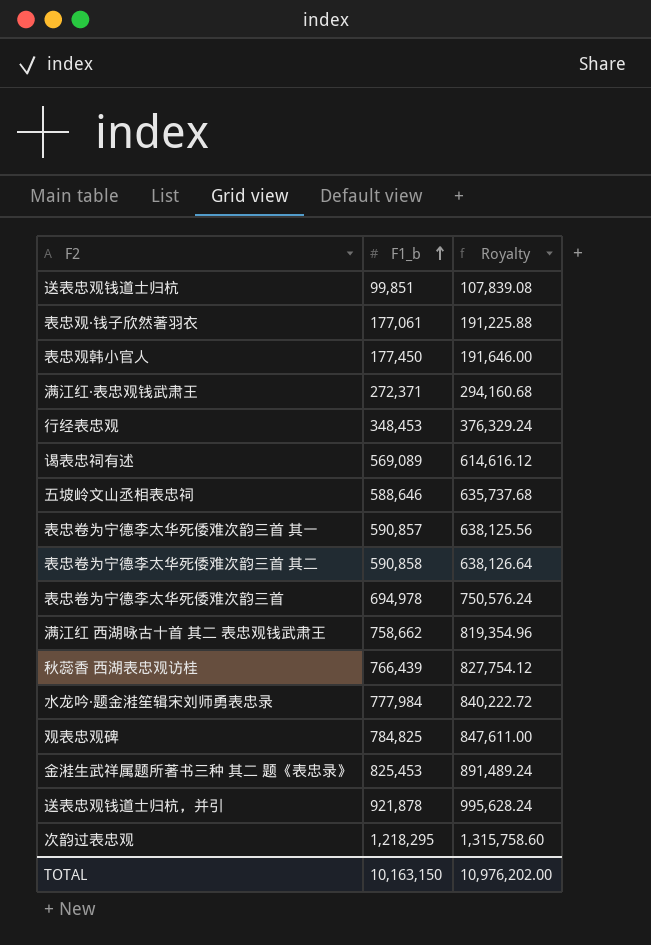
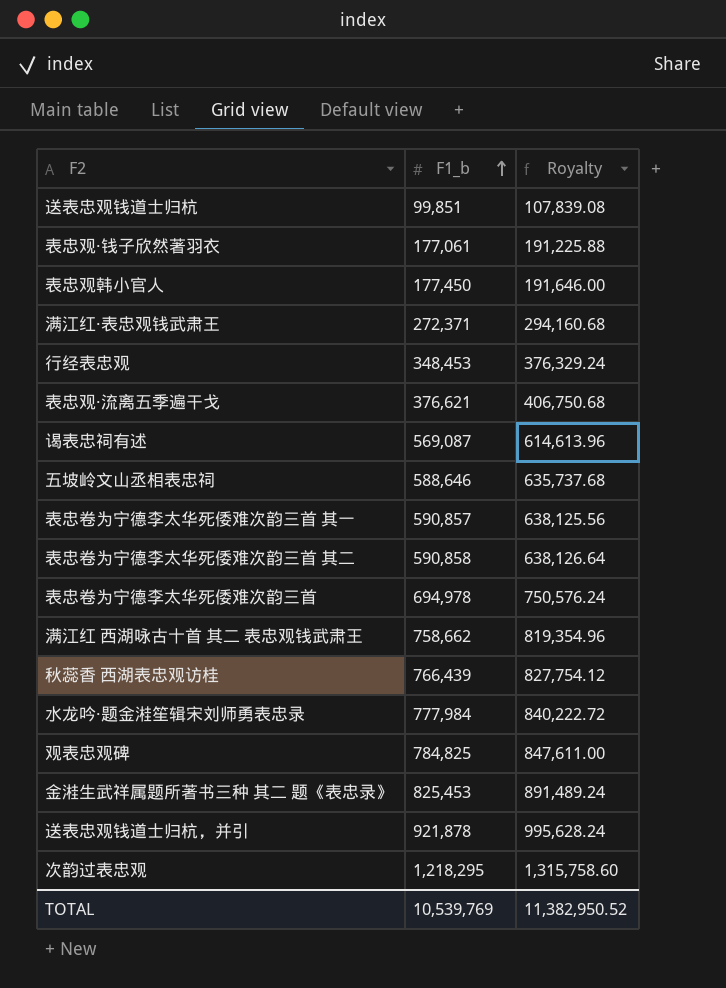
row 表忠观·流离五季遍干戈: none -> 376,621 | 406,750.68
谒表忠祠有述 | F1_b: 569,089 -> 569,087
谒表忠祠有述 | Royalty: 614,616.12 -> 614,613.96
TOTAL | F1_b: 10,163,150 -> 10,539,769
TOTAL | Royalty: 10,976,202.00 -> 11,382,950.52

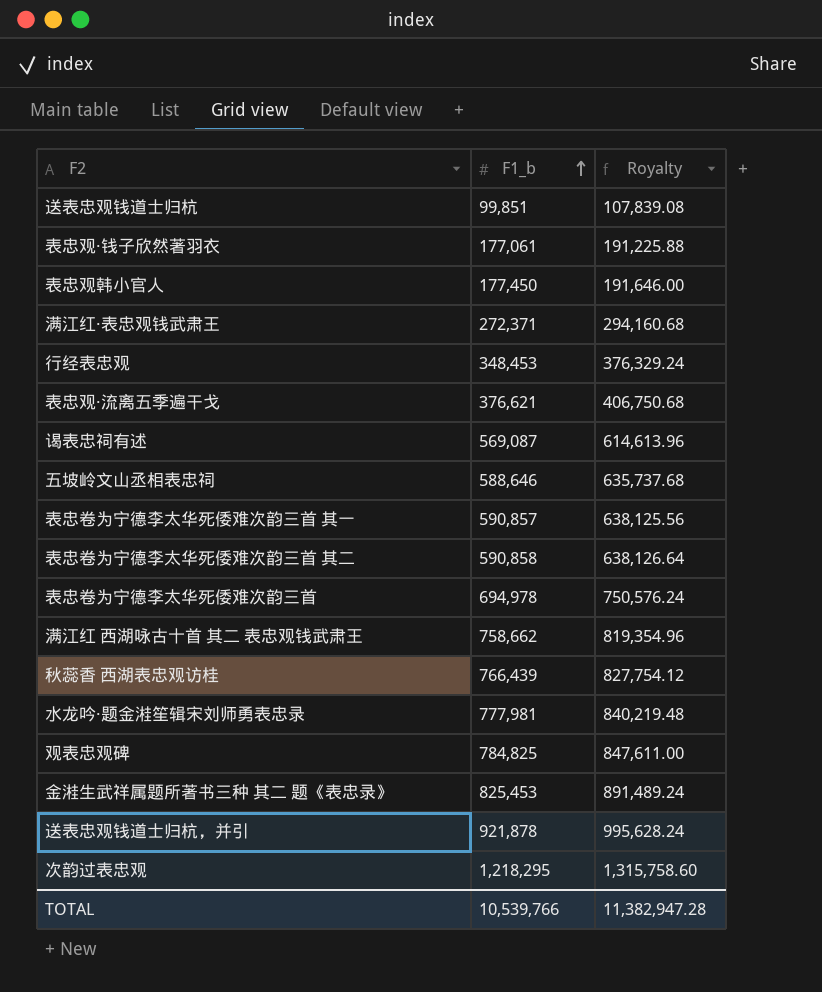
水龙吟·题金溎笙辑宋刘师勇表忠录 | F1_b: 777,984 -> 777,981
水龙吟·题金溎笙辑宋刘师勇表忠录 | Royalty: 840,222.72 -> 840,219.48
TOTAL | F1_b: 10,539,769 -> 10,539,766
TOTAL | Royalty: 11,382,950.52 -> 11,382,947.28

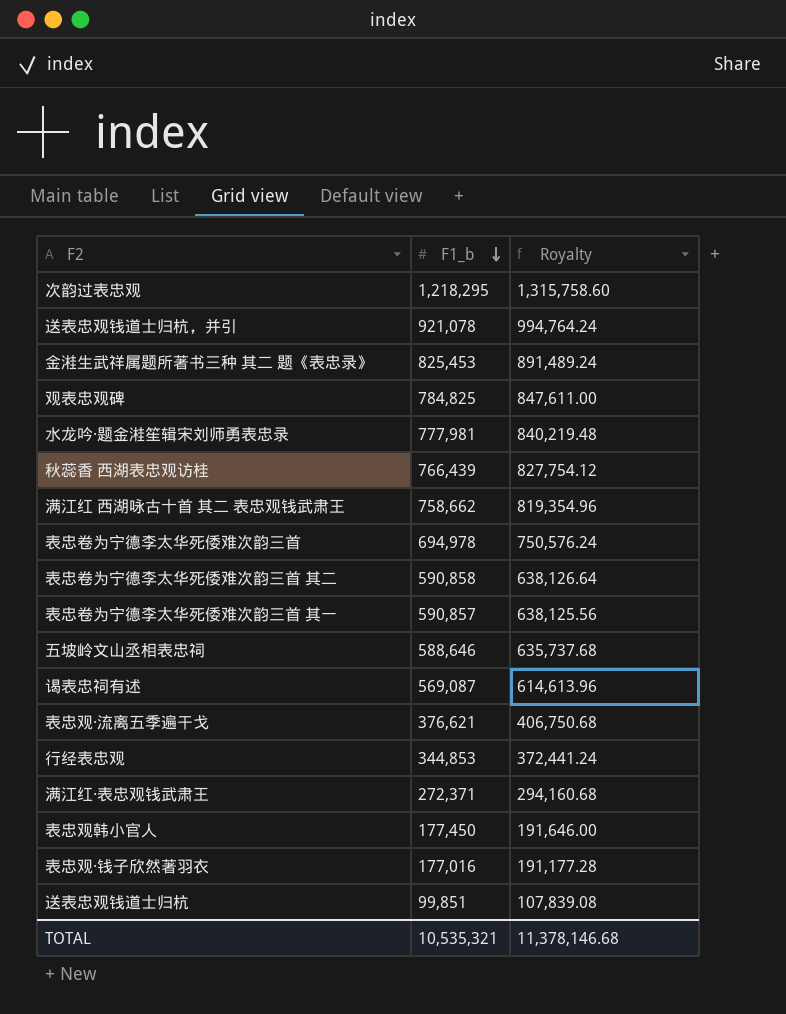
row order: F1_b ascending -> F1_b descending
送表忠观钱道士归杭，并引 | F1_b: 921,878 -> 921,078
送表忠观钱道士归杭，并引 | Royalty: 995,628.24 -> 994,764.24
行经表忠观 | F1_b: 348,453 -> 344,853
行经表忠观 | Royalty: 376,329.24 -> 372,441.24
表忠观·钱子欣然著羽衣 | F1_b: 177,061 -> 177,016
表忠观·钱子欣然著羽衣 | Royalty: 191,225.88 -> 191,177.28
TOTAL | F1_b: 10,539,766 -> 10,535,321
TOTAL | Royalty: 11,382,947.28 -> 11,378,146.68

